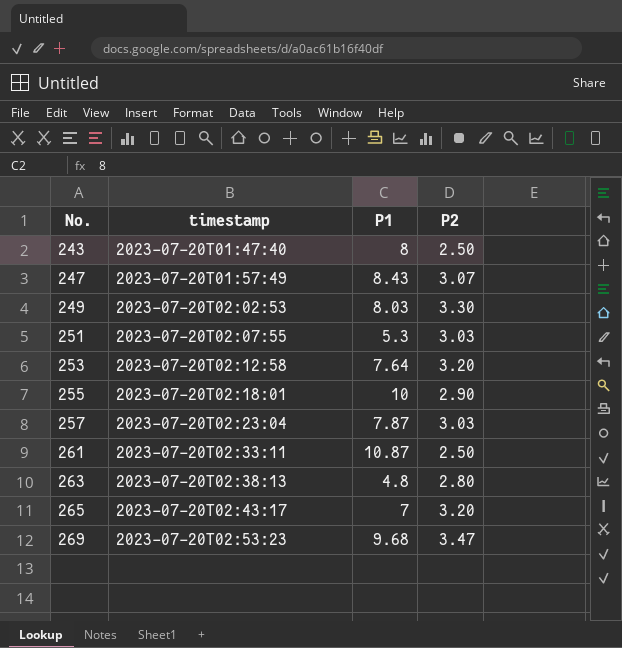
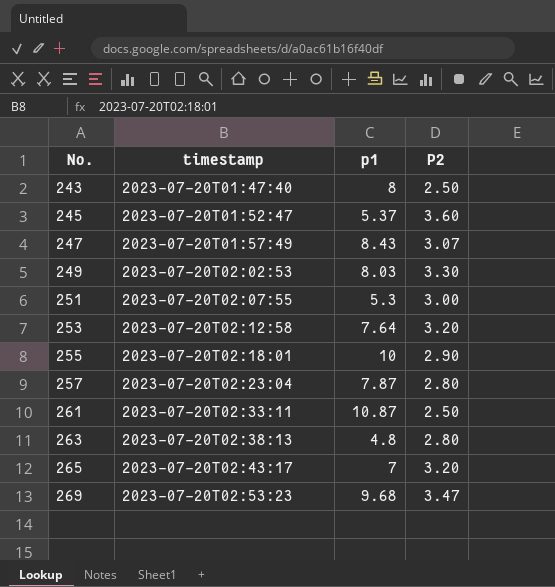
column name: P1 -> p1
row 245: none -> 2023-07-20T01:52:47 | 5.37 | 3.60
251 | P2: 3.03 -> 3.00
257 | P2: 3.03 -> 2.80

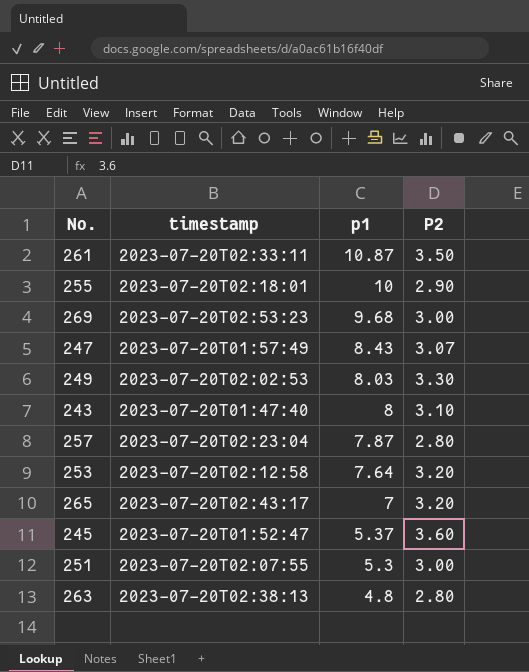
row order: No. ascending -> p1 descending
261 | P2: 2.50 -> 3.50
269 | P2: 3.47 -> 3.00
243 | P2: 2.50 -> 3.10

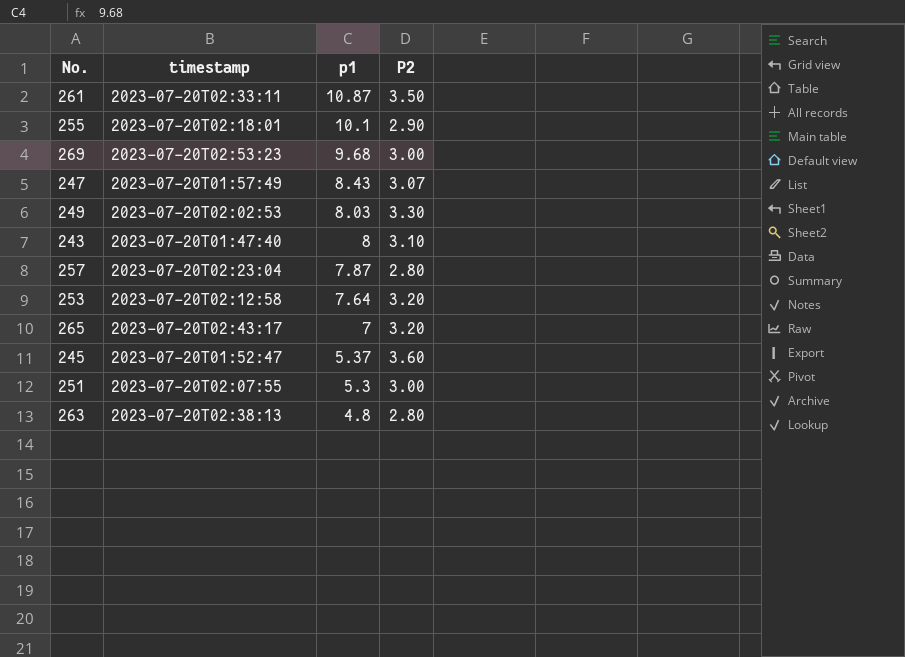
255 | p1: 10 -> 10.1

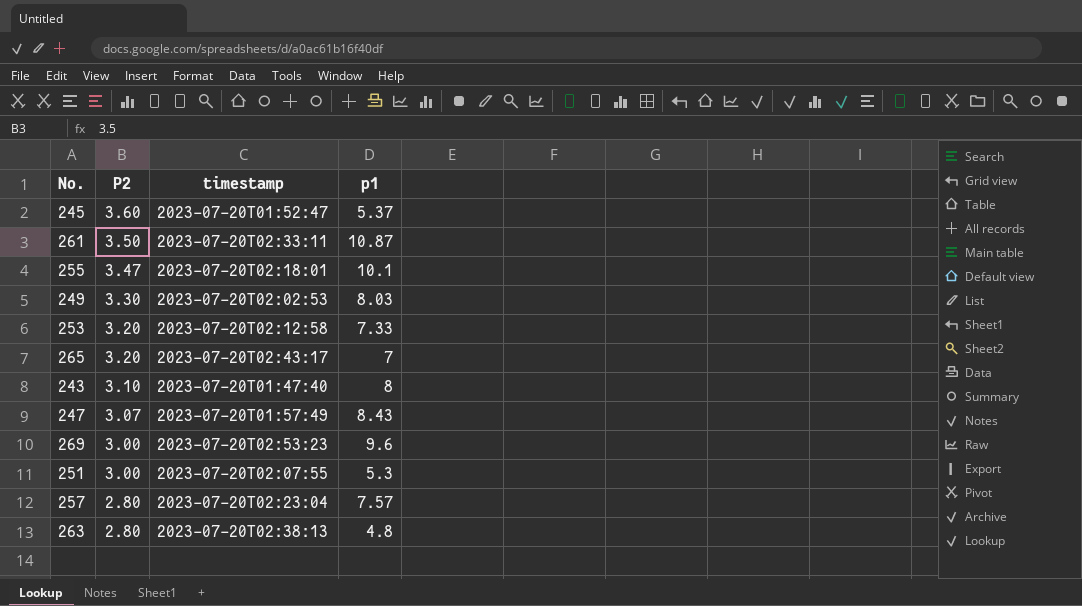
row order: p1 descending -> P2 descending
column P2 | position: 4 -> 2
255 | P2: 2.90 -> 3.47
253 | p1: 7.64 -> 7.33
269 | p1: 9.68 -> 9.6
257 | p1: 7.87 -> 7.57

